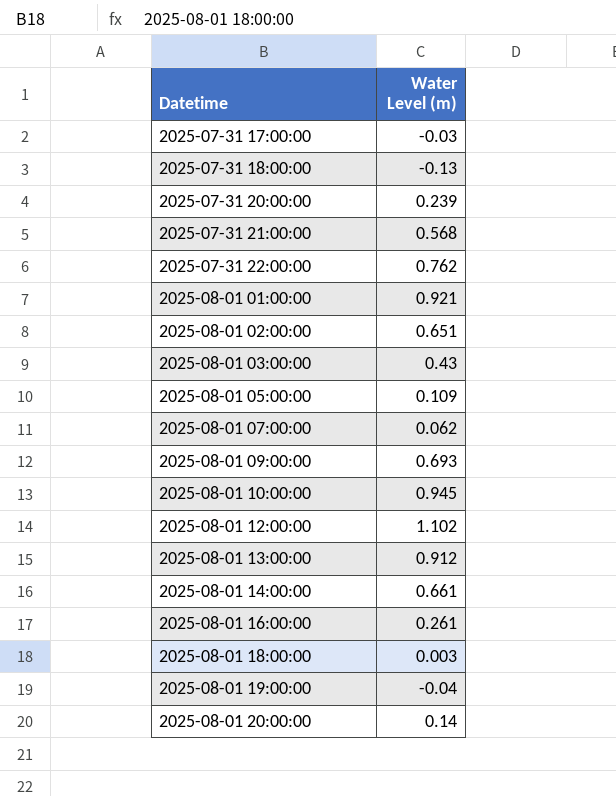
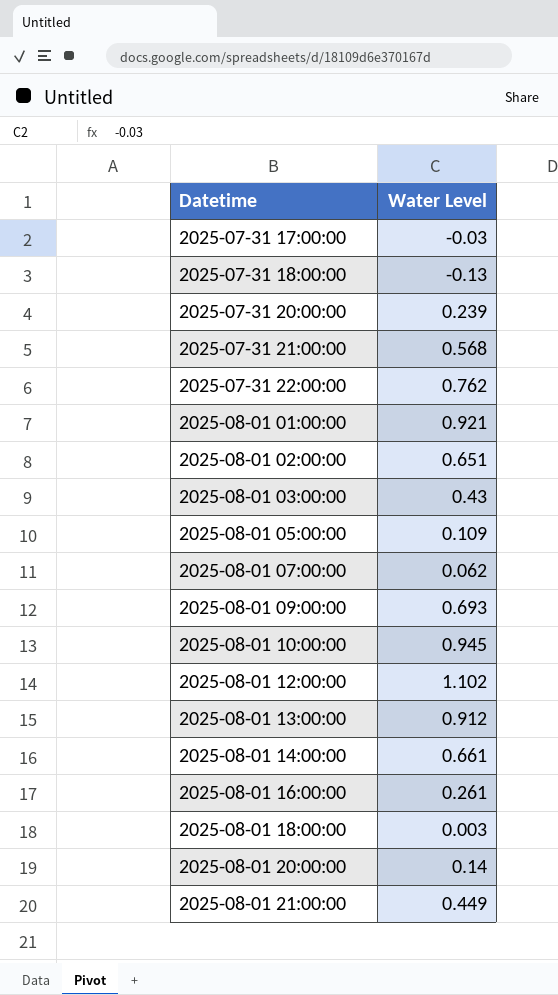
column name: Water Level (m) -> Water Level
row 2025-08-01 19:00:00: -0.04 -> none
row 2025-08-01 21:00:00: none -> 0.449

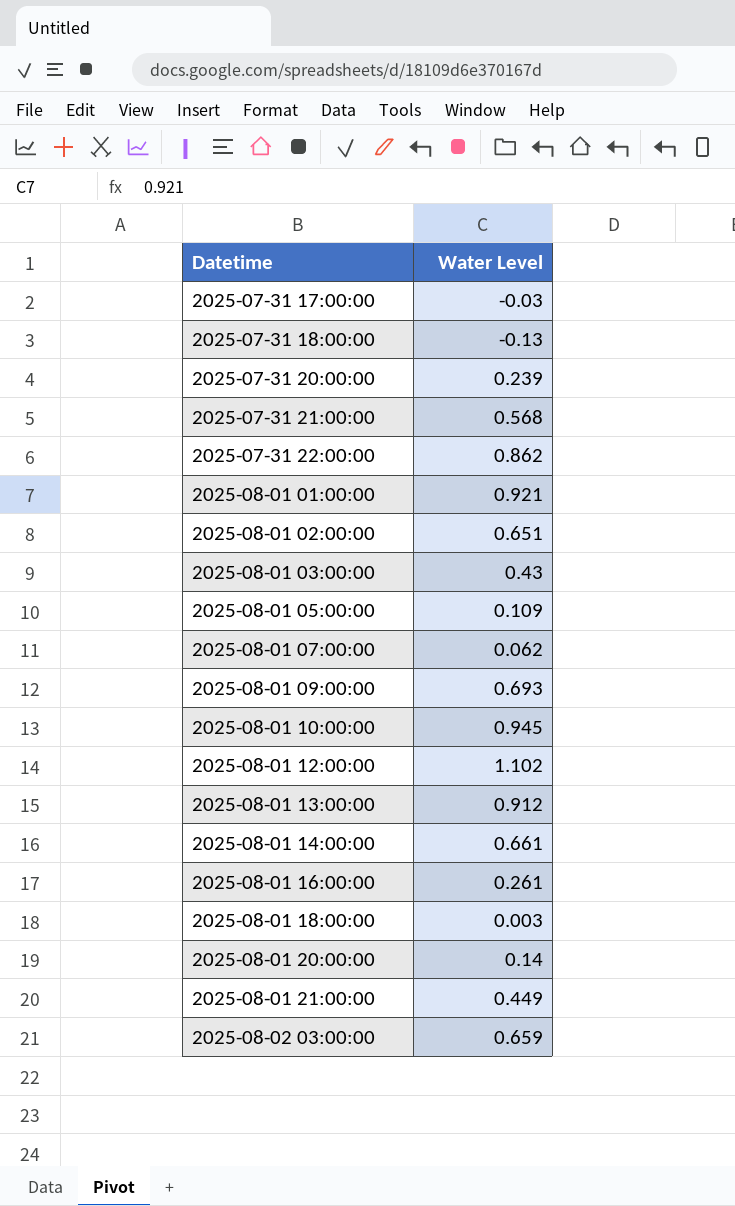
2025-07-31 22:00:00 | Water Level: 0.762 -> 0.862
row 2025-08-02 03:00:00: none -> 0.659

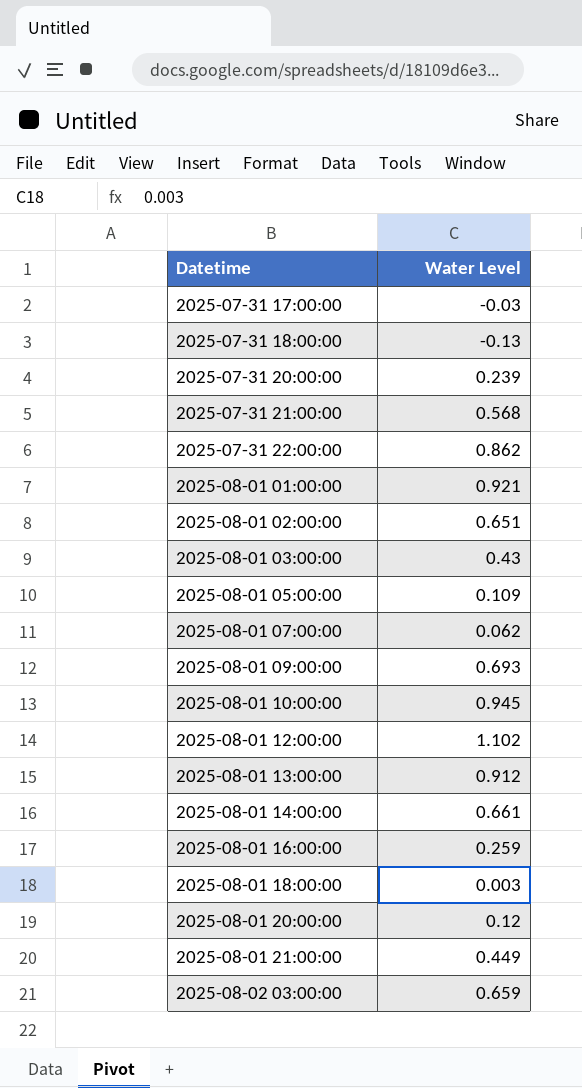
2025-08-01 16:00:00 | Water Level: 0.261 -> 0.259
2025-08-01 20:00:00 | Water Level: 0.14 -> 0.12

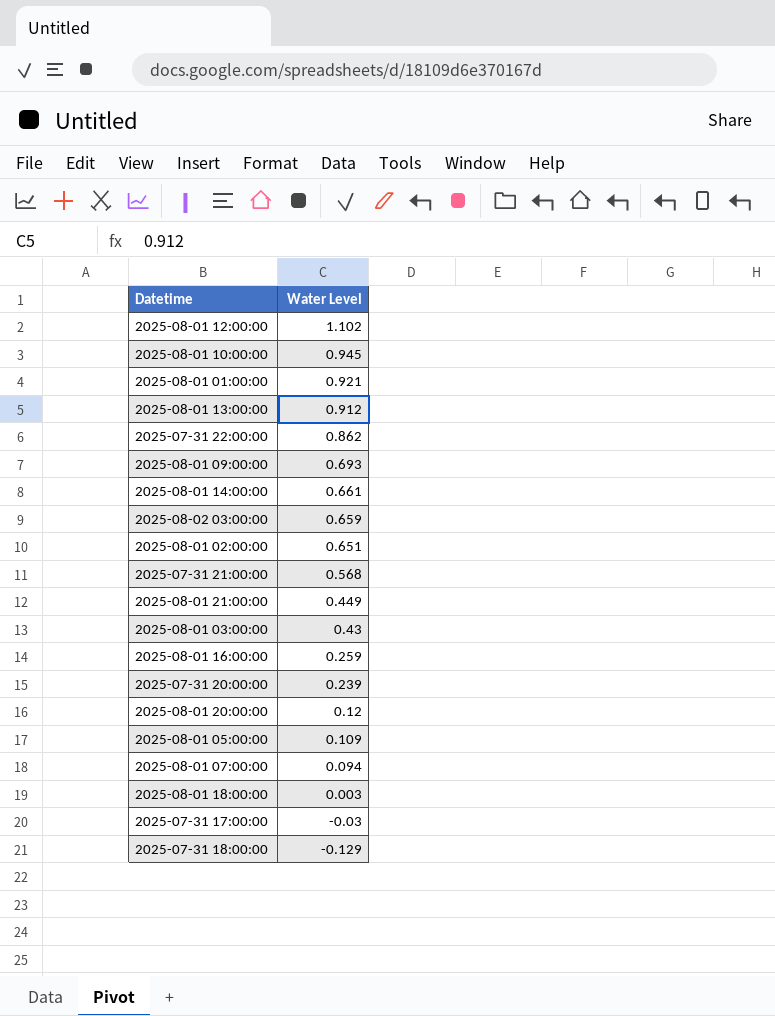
row order: Datetime ascending -> Water Level descending
2025-08-01 07:00:00 | Water Level: 0.062 -> 0.094
2025-07-31 18:00:00 | Water Level: -0.13 -> -0.129

